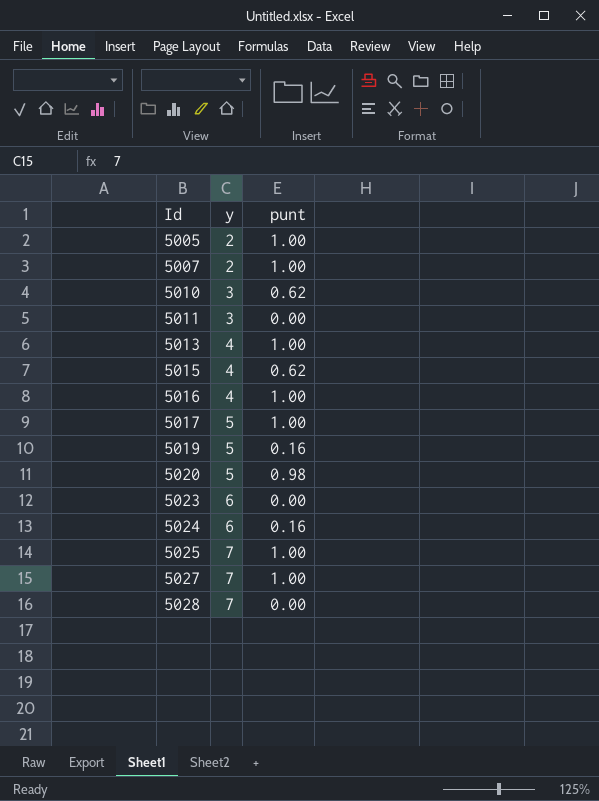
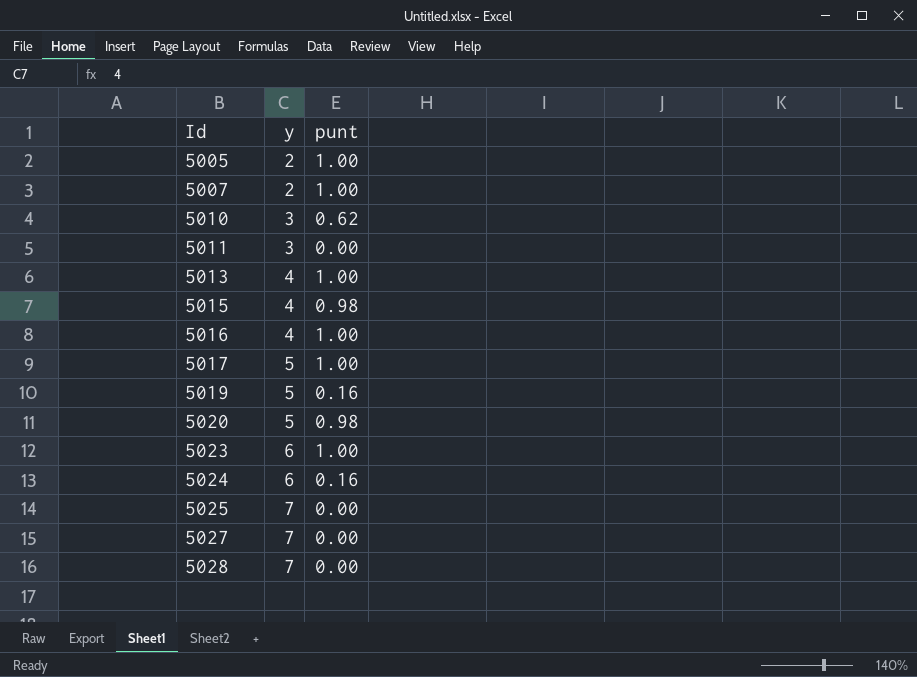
5015 | punt: 0.62 -> 0.98
5023 | punt: 0.00 -> 1.00
5025 | punt: 1.00 -> 0.00
5027 | punt: 1.00 -> 0.00

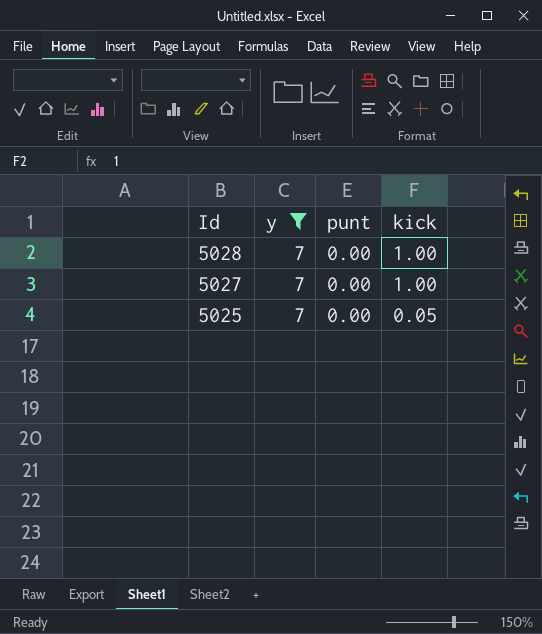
filter: none -> y = 7
row order: Id ascending -> Id descending
column kick | position: none -> 4

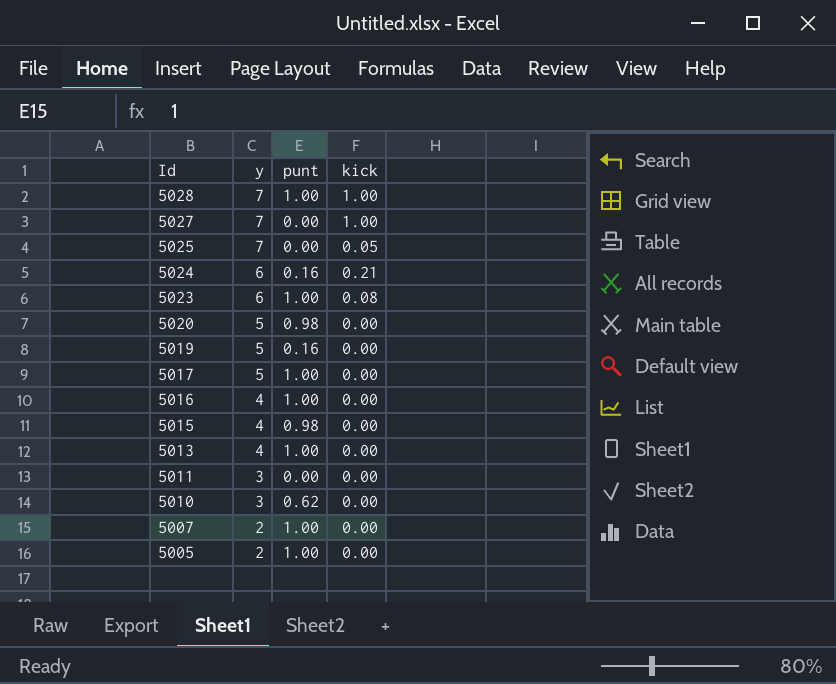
filter: y = 7 -> none
5028 | punt: 0.00 -> 1.00

